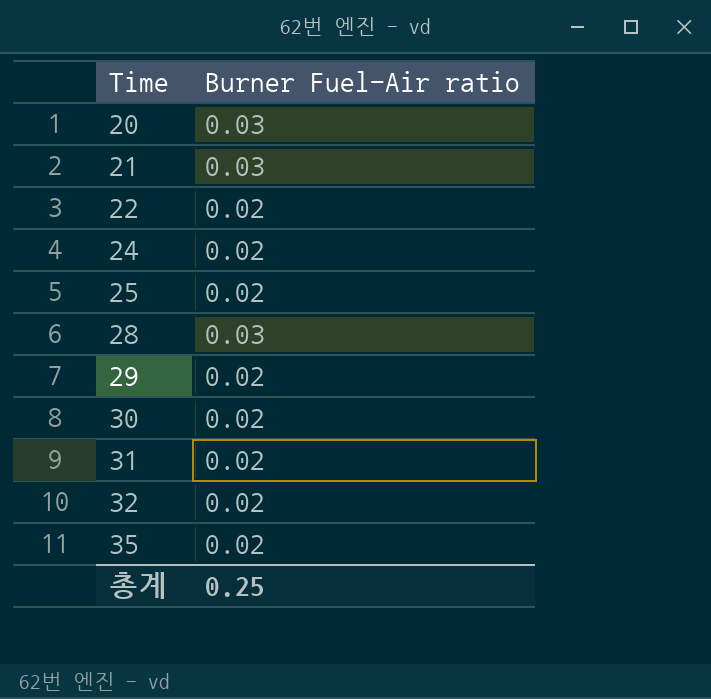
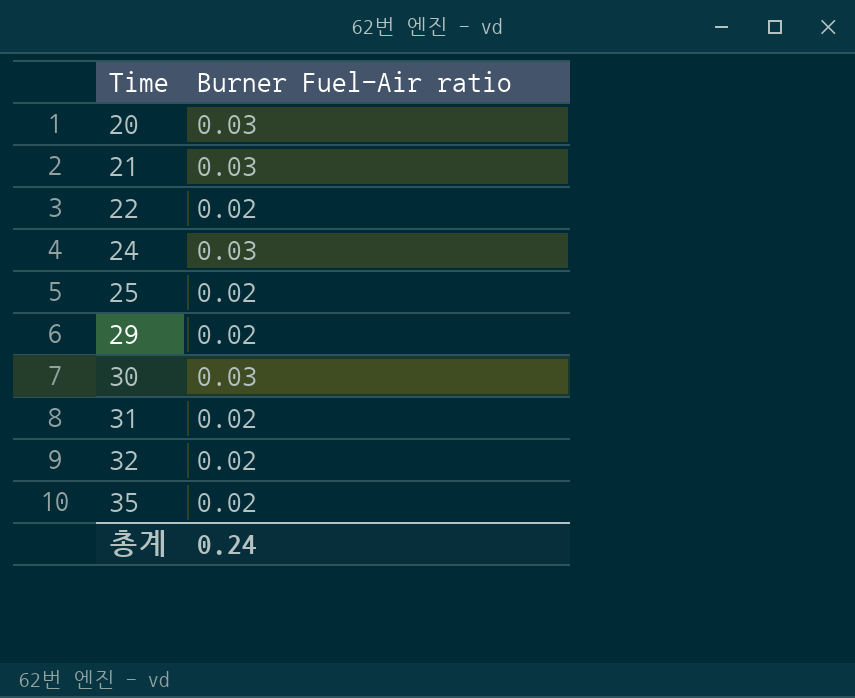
row 28: 0.03 -> none
24 | Burner Fuel-Air ratio: 0.02 -> 0.03
30 | Burner Fuel-Air ratio: 0.02 -> 0.03
총계 | Burner Fuel-Air ratio: 0.25 -> 0.24

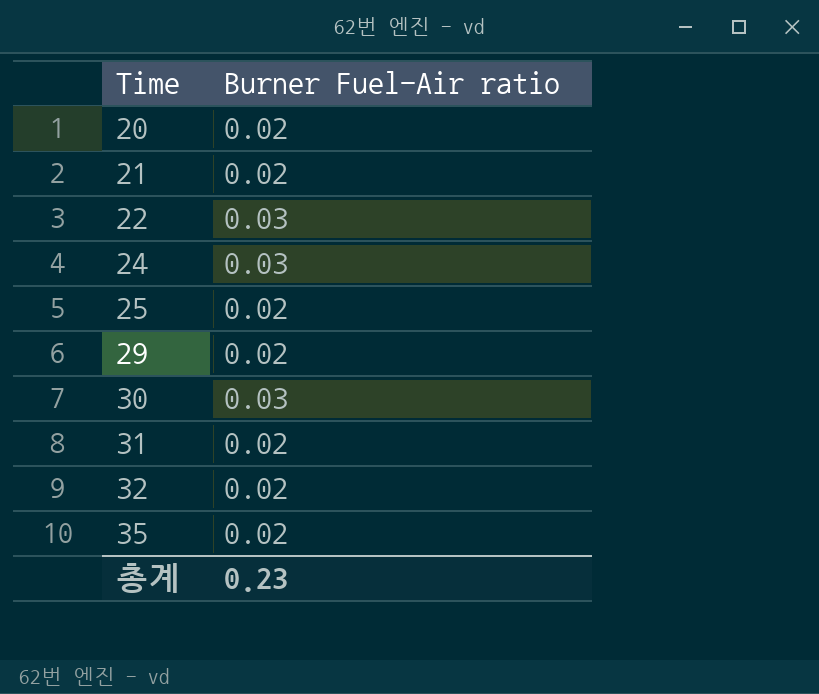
20 | Burner Fuel-Air ratio: 0.03 -> 0.02
21 | Burner Fuel-Air ratio: 0.03 -> 0.02
22 | Burner Fuel-Air ratio: 0.02 -> 0.03
총계 | Burner Fuel-Air ratio: 0.24 -> 0.23

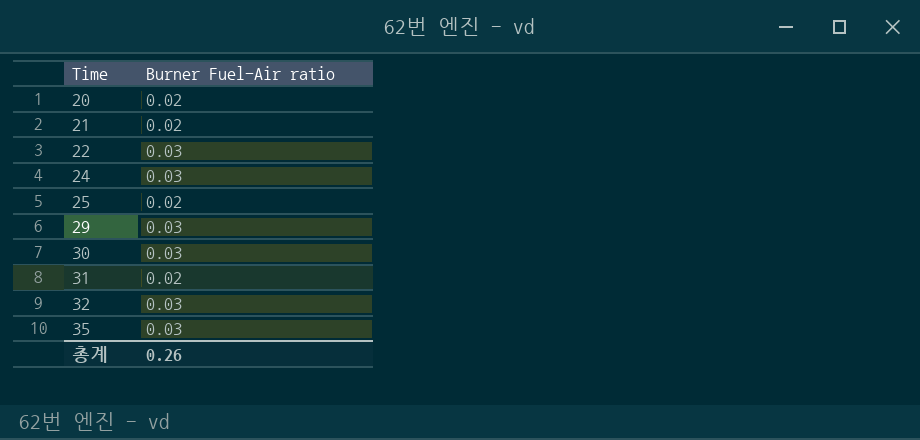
29 | Burner Fuel-Air ratio: 0.02 -> 0.03
32 | Burner Fuel-Air ratio: 0.02 -> 0.03
35 | Burner Fuel-Air ratio: 0.02 -> 0.03
총계 | Burner Fuel-Air ratio: 0.23 -> 0.26

